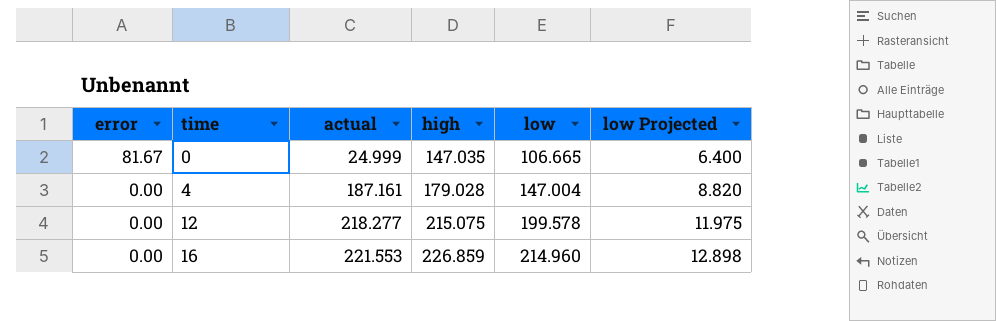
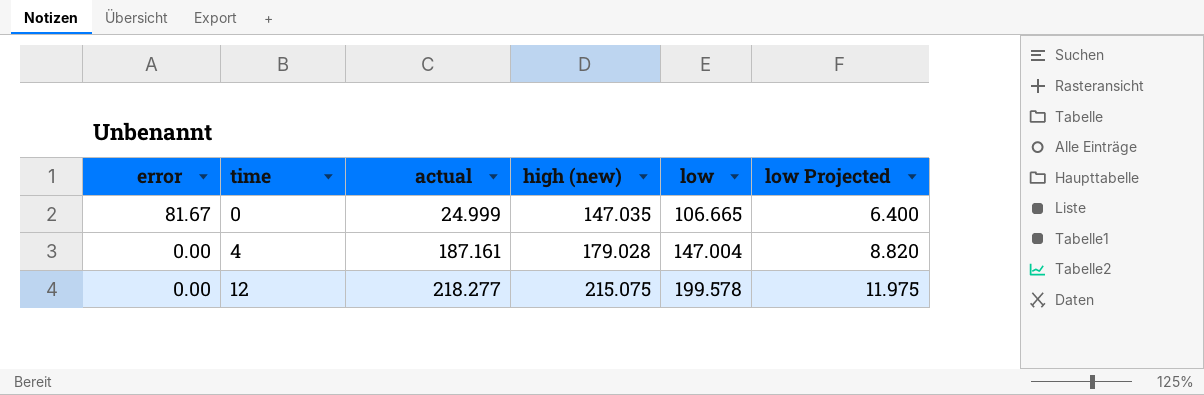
column name: high -> high (new)
row 16: 0.00 | 221.553 | 226.859 | 214.960 | 12.898 -> none

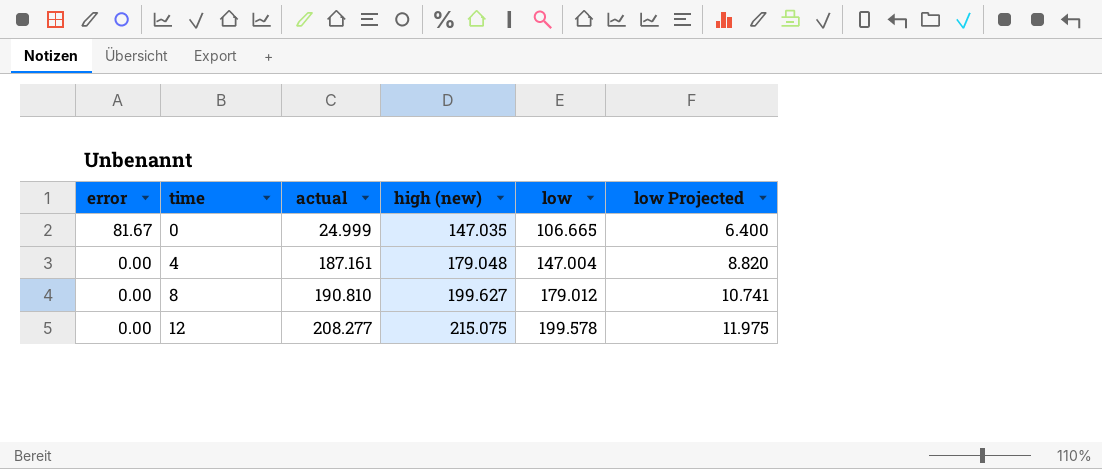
4 | high (new): 179.028 -> 179.048
row 8: none -> 0.00 | 190.810 | 199.627 | 179.012 | 10.741
12 | actual: 218.277 -> 208.277

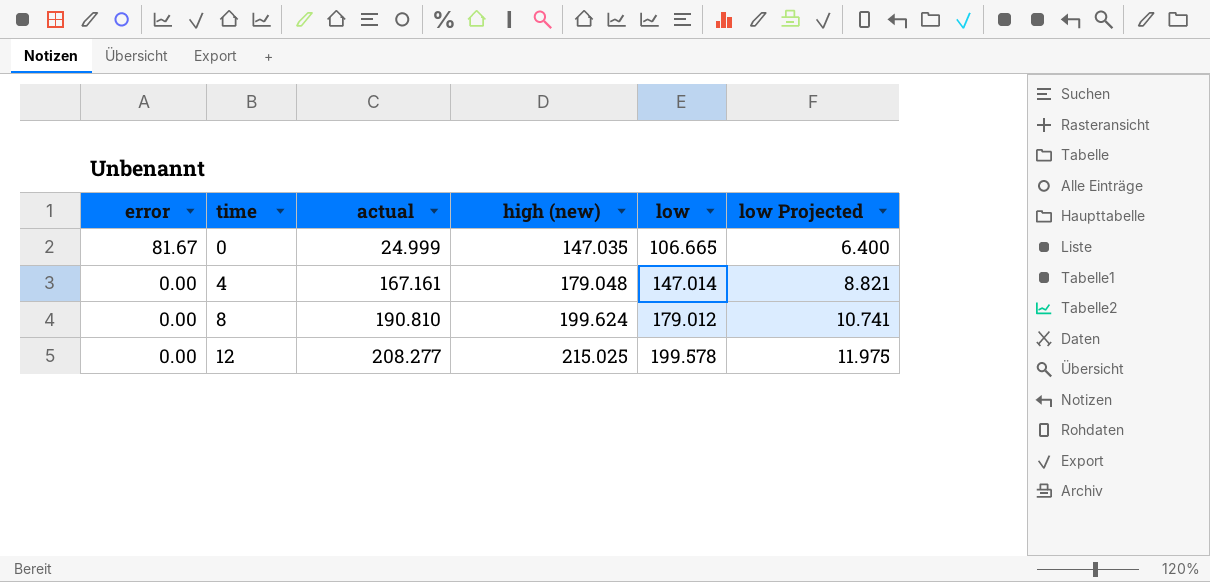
4 | actual: 187.161 -> 167.161
4 | low: 147.004 -> 147.014
4 | low Projected: 8.820 -> 8.821
8 | high (new): 199.627 -> 199.624
12 | high (new): 215.075 -> 215.025

